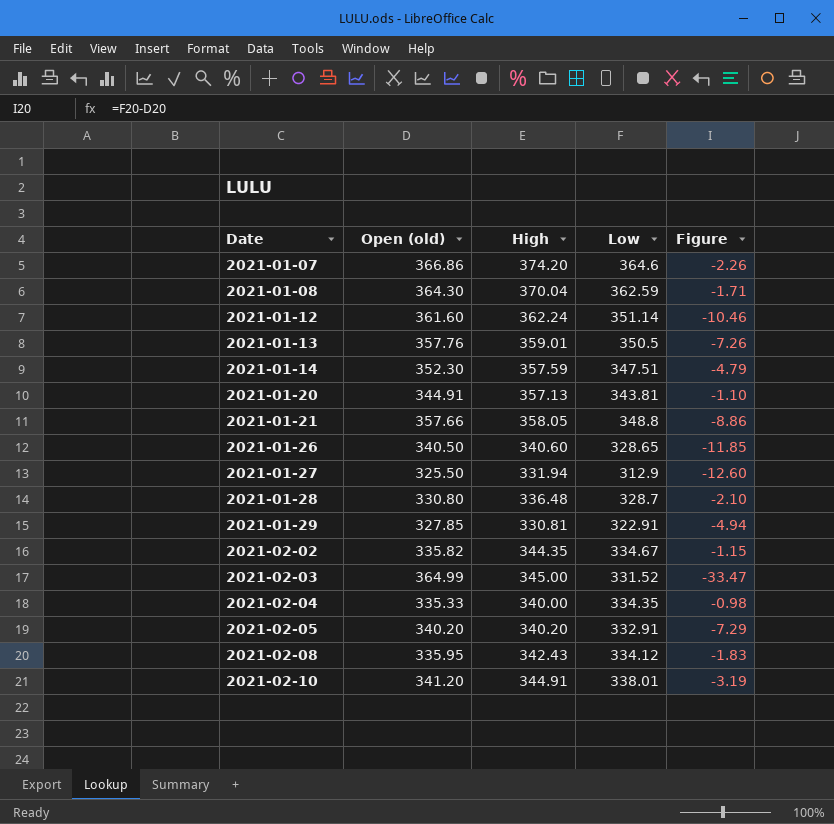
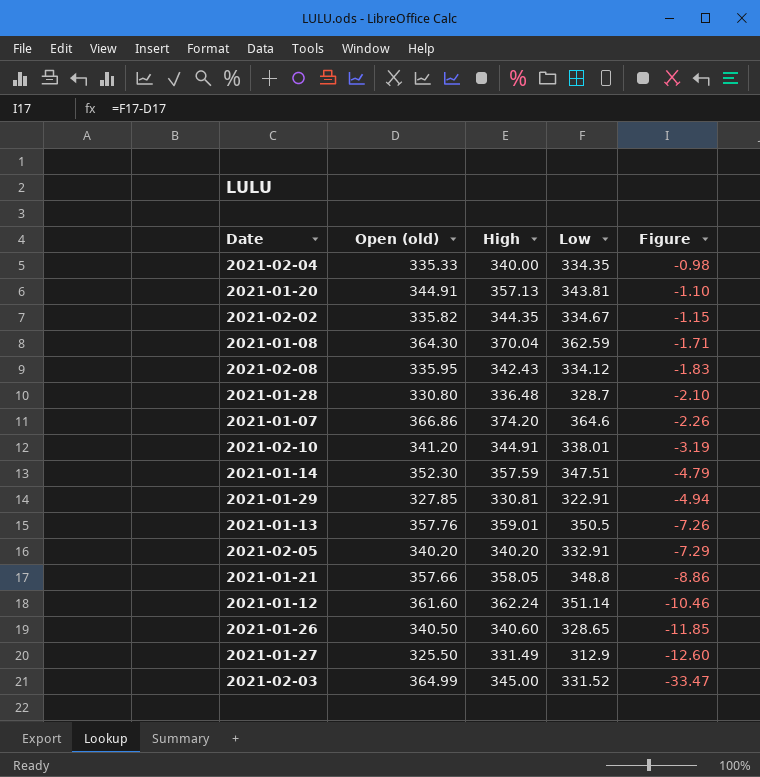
row order: Date ascending -> Figure descending
2021-01-27 | High: 331.94 -> 331.49

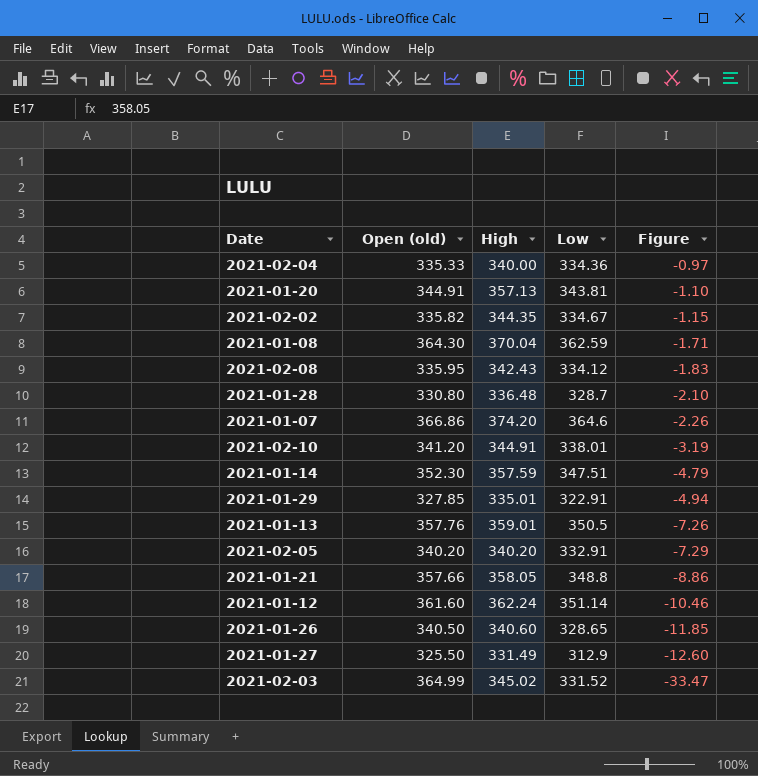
2021-02-04 | Low: 334.35 -> 334.36
2021-02-04 | Figure: -0.98 -> -0.97
2021-01-29 | High: 330.81 -> 335.01
2021-02-03 | High: 345.00 -> 345.02

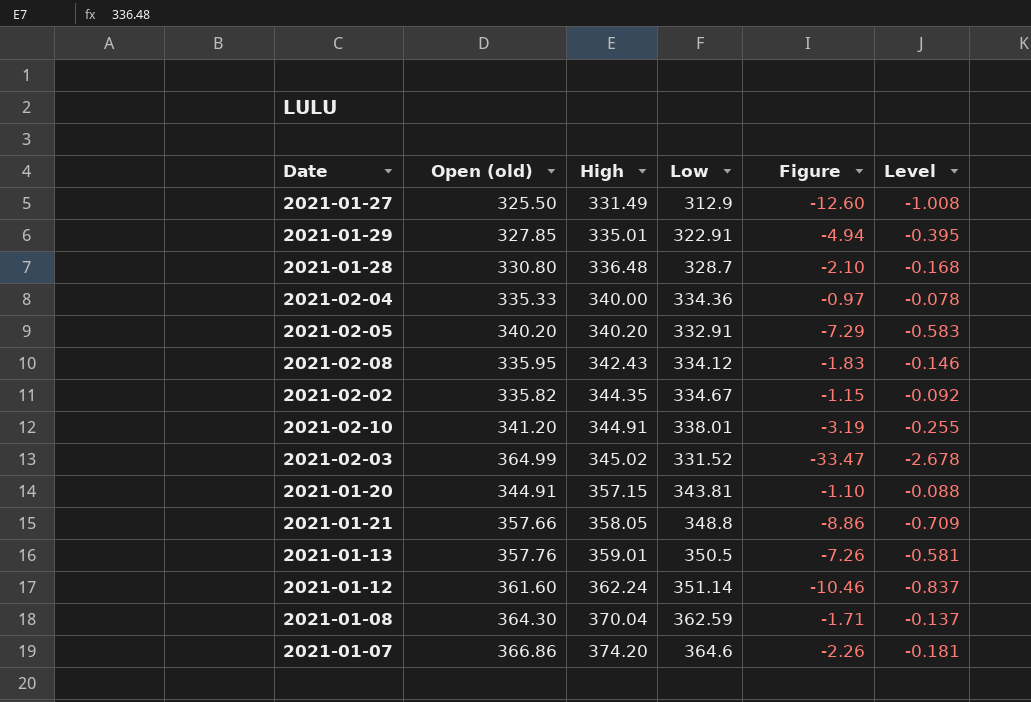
row order: Figure descending -> High ascending
column Level | formula: none -> [Figure] * 0.08
row 2021-01-14: 352.30 | 357.59 | 347.51 | -4.79 -> none
row 2021-01-26: 340.50 | 340.60 | 328.65 | -11.85 -> none
2021-01-20 | High: 357.13 -> 357.15

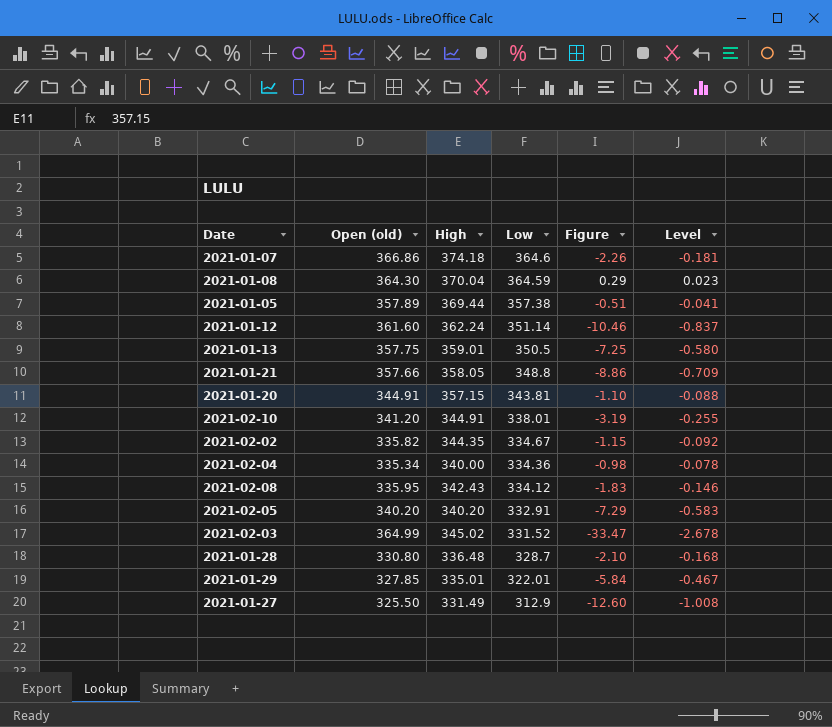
row order: High ascending -> Low descending
2021-01-07 | High: 374.20 -> 374.18
2021-01-08 | Low: 362.59 -> 364.59
2021-01-08 | Figure: -1.71 -> 0.29
2021-01-08 | Level: -0.137 -> 0.023
row 2021-01-05: none -> 357.89 | 369.44 | 357.38 | -0.51 | -0.041
2021-01-13 | Open (old): 357.76 -> 357.75
2021-01-13 | Figure: -7.26 -> -7.25
2021-01-13 | Level: -0.581 -> -0.580
2021-02-04 | Open (old): 335.33 -> 335.34
2021-02-04 | Figure: -0.97 -> -0.98
2021-01-29 | Low: 322.91 -> 322.01
2021-01-29 | Figure: -4.94 -> -5.84
2021-01-29 | Level: -0.395 -> -0.467

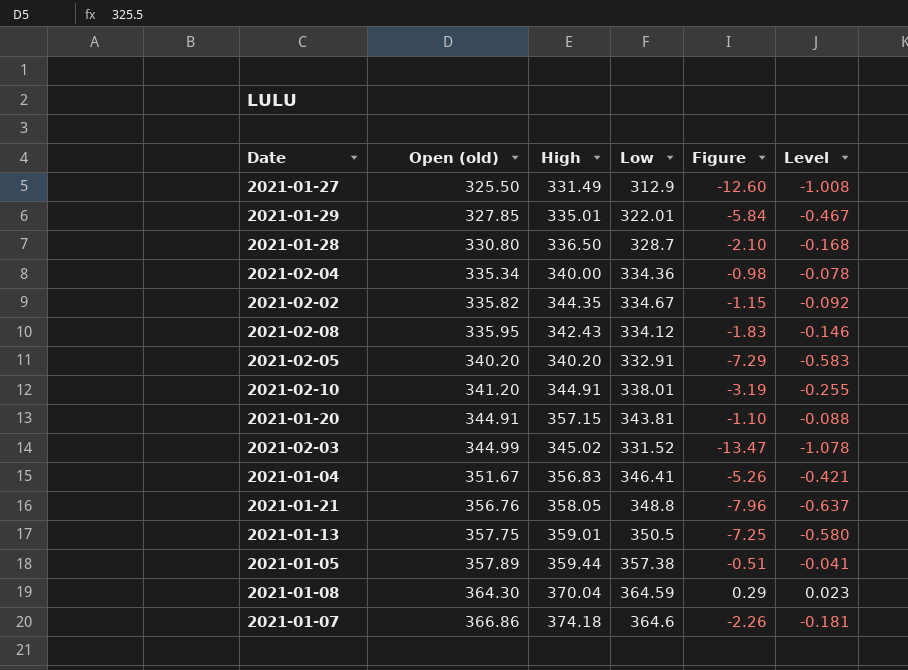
row order: Low descending -> Open (old) ascending
row 2021-01-12: 361.60 | 362.24 | 351.14 | -10.46 | -0.837 -> none
2021-01-28 | High: 336.48 -> 336.50
2021-02-03 | Open (old): 364.99 -> 344.99
2021-02-03 | Figure: -33.47 -> -13.47
2021-02-03 | Level: -2.678 -> -1.078
row 2021-01-04: none -> 351.67 | 356.83 | 346.41 | -5.26 | -0.421
2021-01-21 | Open (old): 357.66 -> 356.76
2021-01-21 | Figure: -8.86 -> -7.96
2021-01-21 | Level: -0.709 -> -0.637
2021-01-05 | High: 369.44 -> 359.44

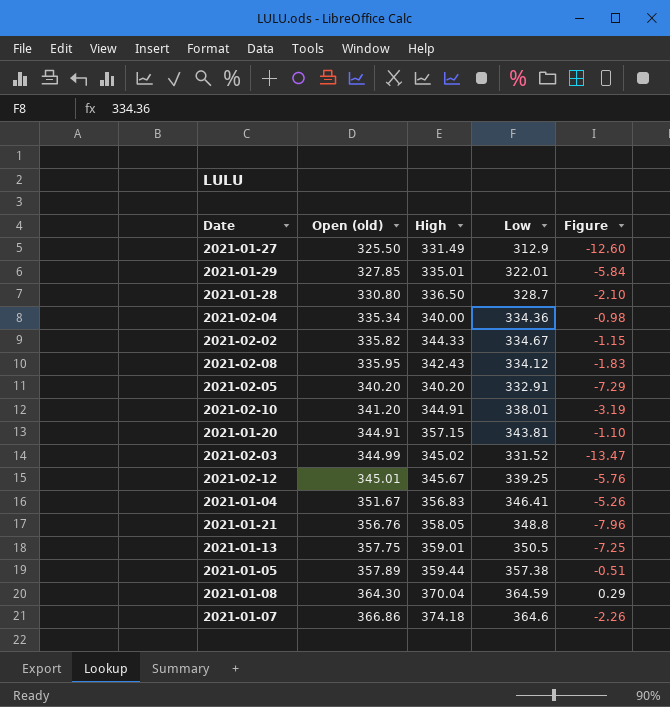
column Level | formula: [Figure] * 0.08 -> none
2021-02-02 | High: 344.35 -> 344.33
row 2021-02-12: none -> 345.01 | 345.67 | 339.25 | -5.76

